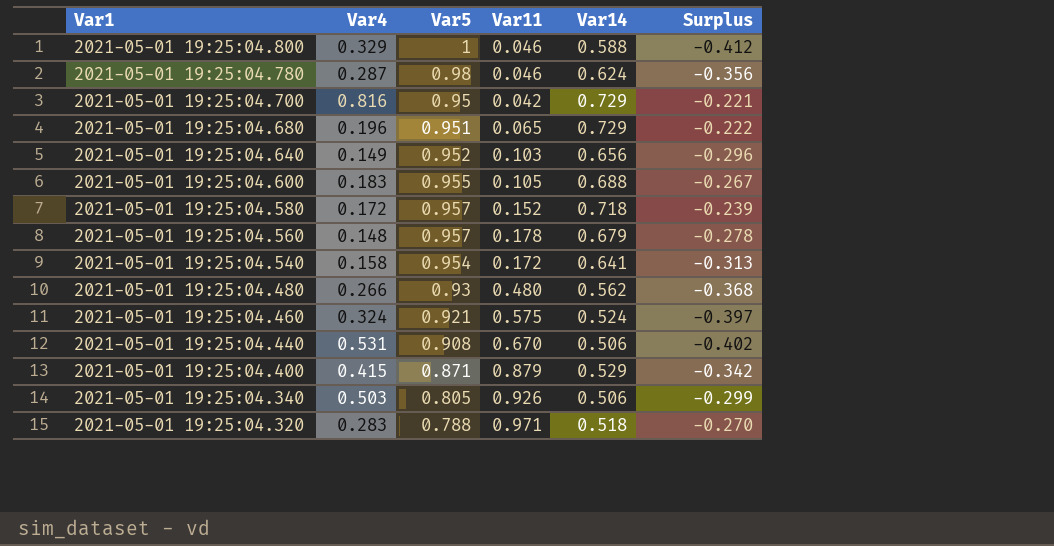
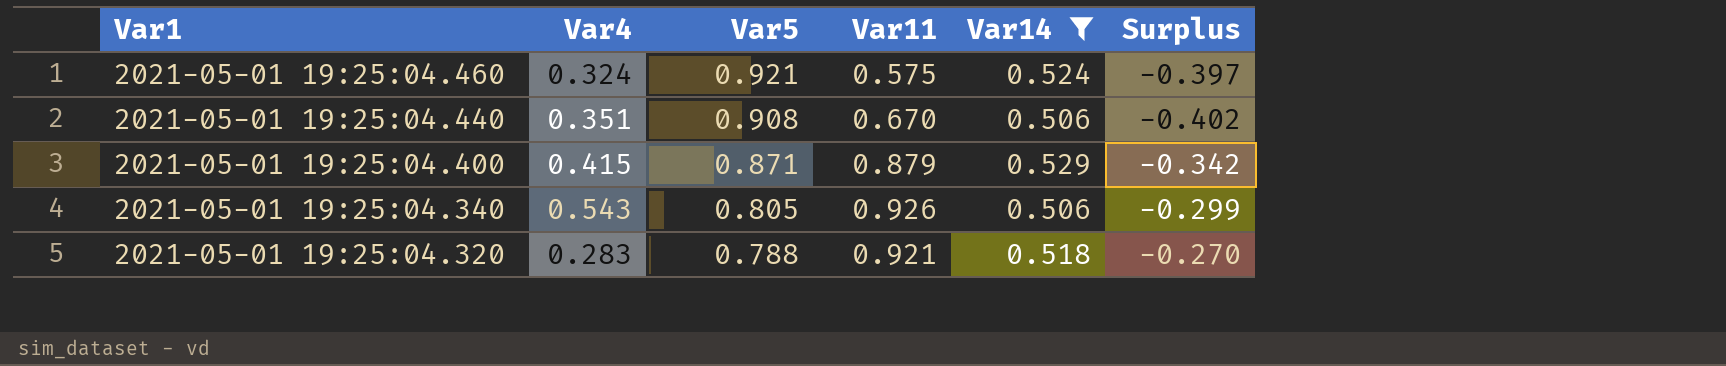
filter: none -> Var14 <= 0.529
2021-05-01 19:25:04.440 | Var4: 0.531 -> 0.351
2021-05-01 19:25:04.340 | Var4: 0.503 -> 0.543
2021-05-01 19:25:04.320 | Var11: 0.971 -> 0.921

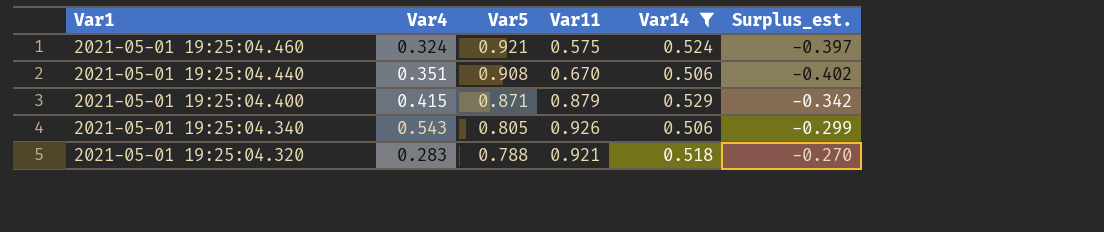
column name: Surplus -> Surplus_est.

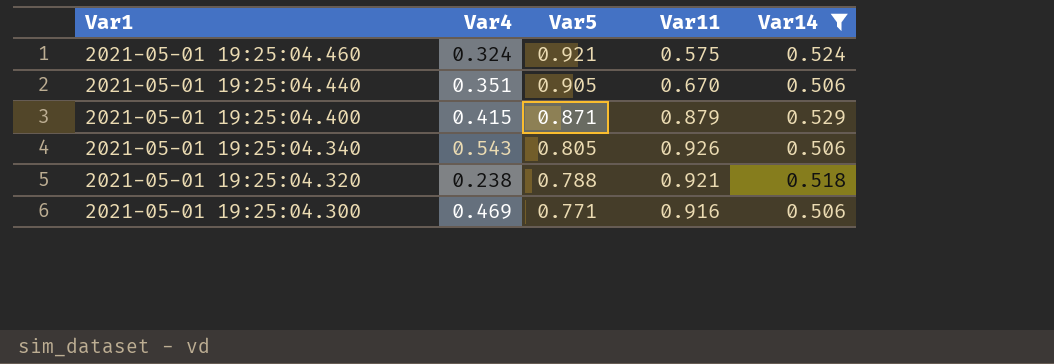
column Surplus_est. | formula: [Var14] - [Var5] -> none
2021-05-01 19:25:04.440 | Var5: 0.908 -> 0.905
2021-05-01 19:25:04.320 | Var4: 0.283 -> 0.238
row 2021-05-01 19:25:04.300: none -> 0.469 | 0.771 | 0.916 | 0.506

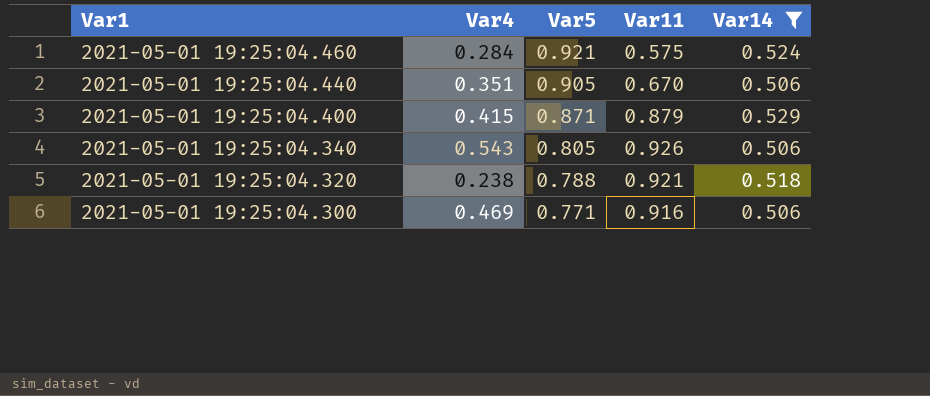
2021-05-01 19:25:04.460 | Var4: 0.324 -> 0.284

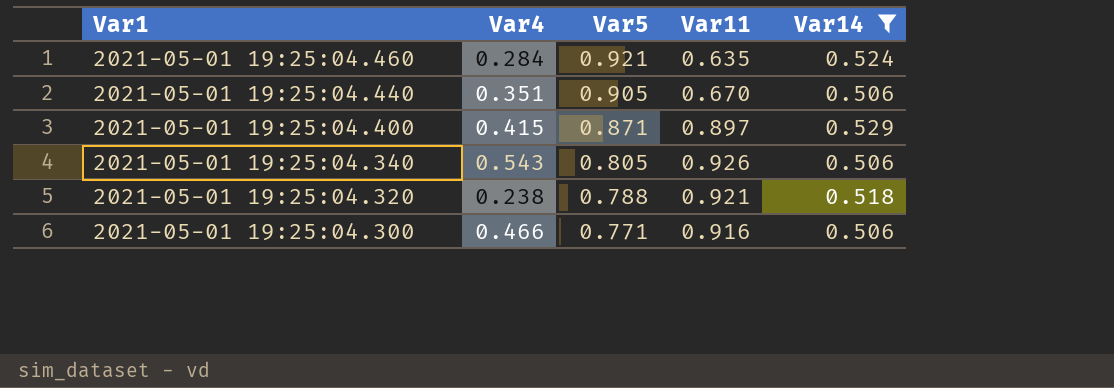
2021-05-01 19:25:04.460 | Var11: 0.575 -> 0.635
2021-05-01 19:25:04.400 | Var11: 0.879 -> 0.897
2021-05-01 19:25:04.300 | Var4: 0.469 -> 0.466

